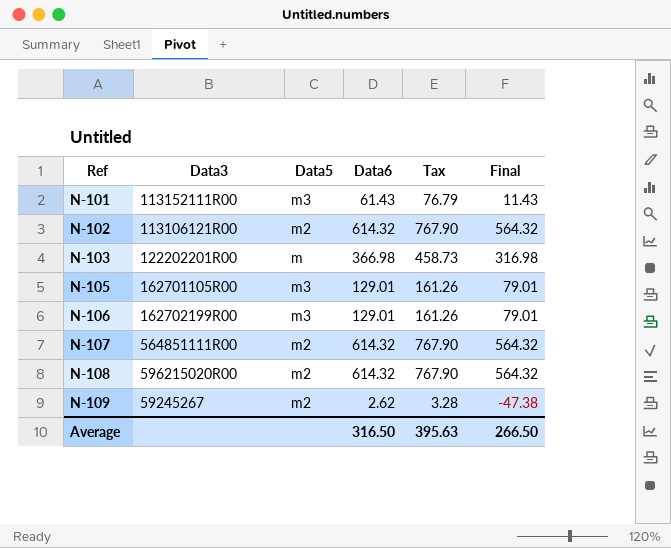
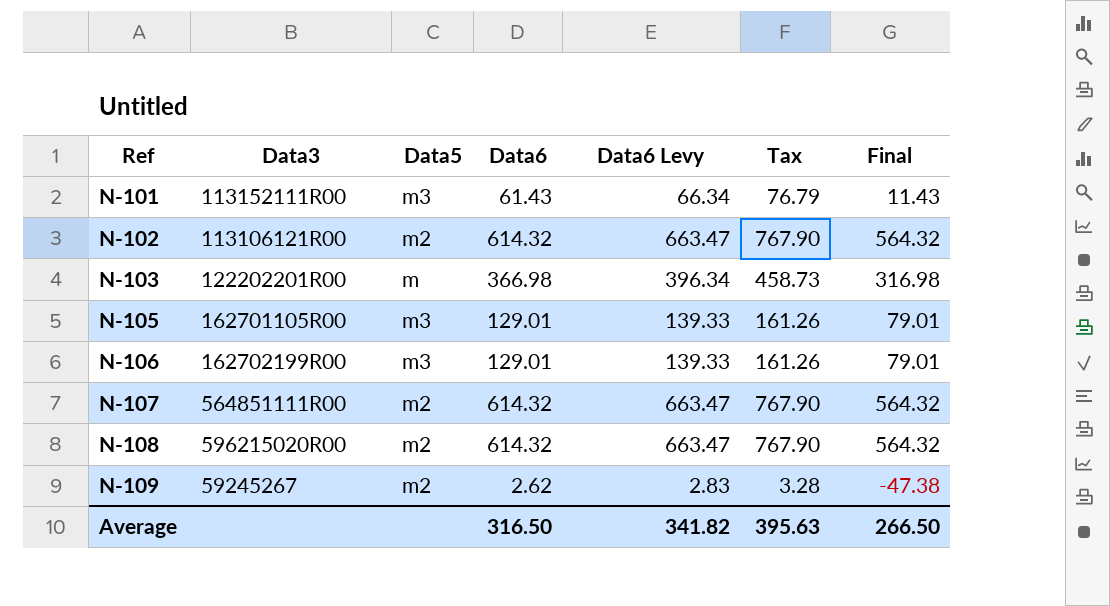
column Data6 Levy | formula: none -> [Data6] * 1.08

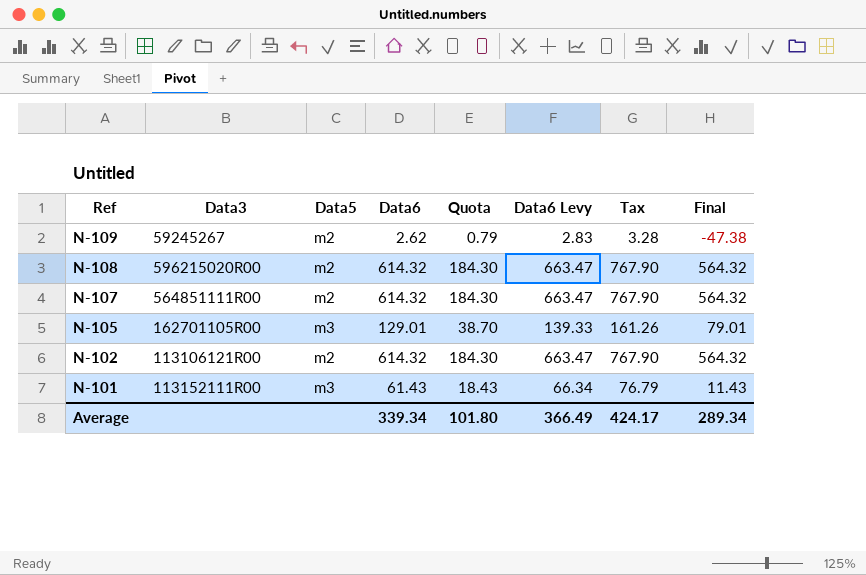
row order: Ref ascending -> Ref descending
column Quota | formula: none -> [Data6] * 0.3
row N-103: 122202201R00 | m | 366.98 | 396.34 | 458.73 | 316.98 -> none
row N-106: 162702199R00 | m3 | 129.01 | 139.33 | 161.26 | 79.01 -> none
Average | Data6: 316.50 -> 339.34
Average | Data6 Levy: 341.82 -> 366.49
Average | Tax: 395.63 -> 424.17
Average | Final: 266.50 -> 289.34

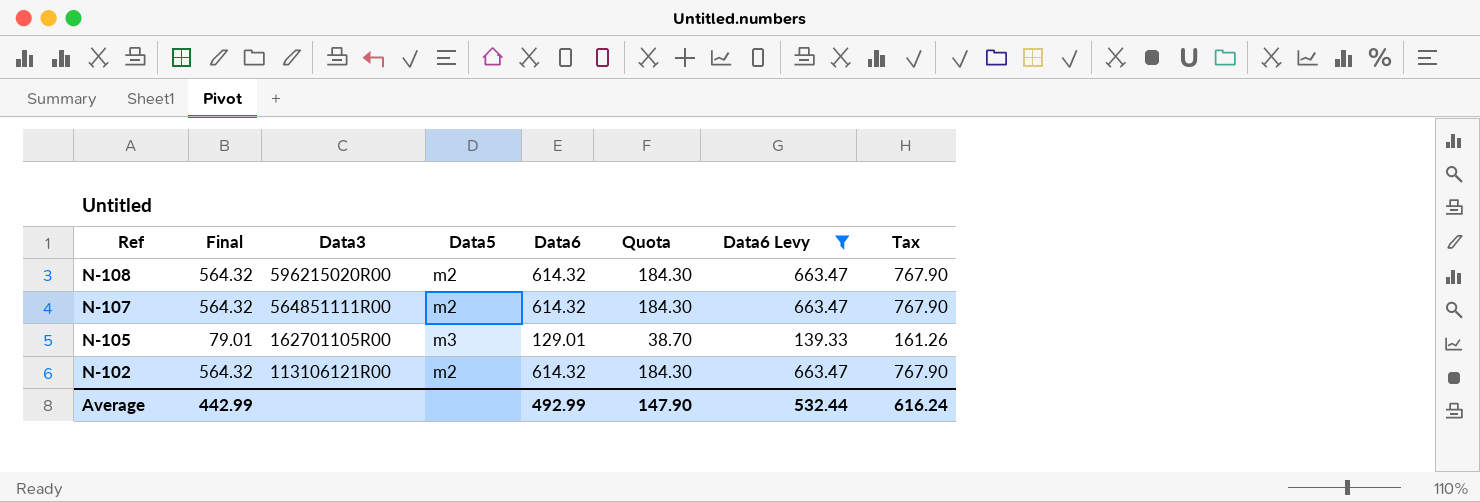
filter: none -> Data6 Levy >= 139.33
column Final | position: 8 -> 2
Average | Final: 289.34 -> 442.99
Average | Data6: 339.34 -> 492.99
Average | Quota: 101.80 -> 147.90
Average | Data6 Levy: 366.49 -> 532.44
Average | Tax: 424.17 -> 616.24

